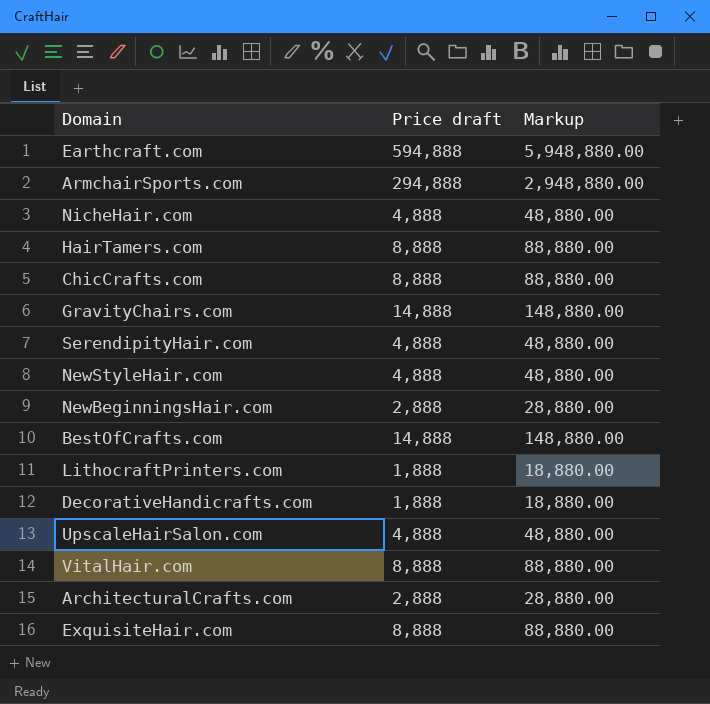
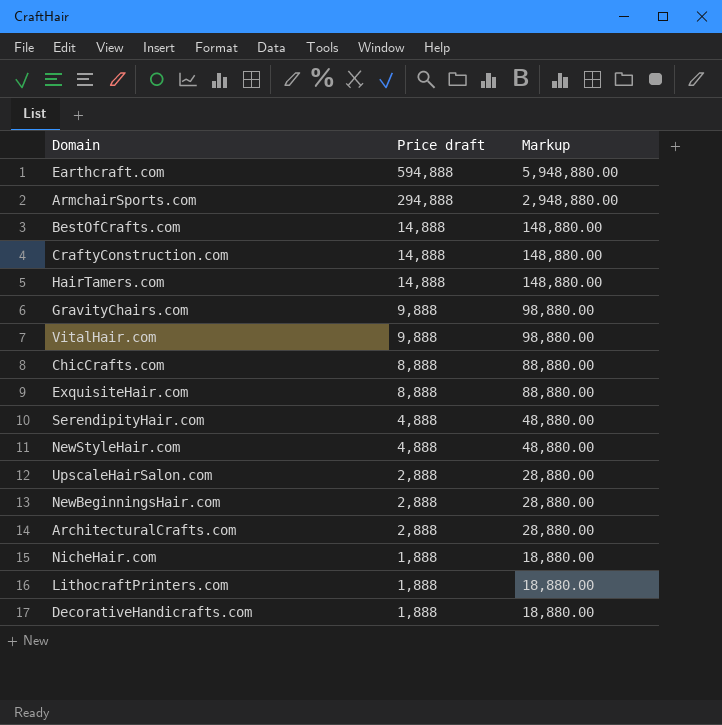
row order: none -> Price draft descending
row CraftyConstruction.com: none -> 14,888 | 148,880.00
HairTamers.com | Price draft: 8,888 -> 14,888
HairTamers.com | Markup: 88,880.00 -> 148,880.00
GravityChairs.com | Price draft: 14,888 -> 9,888
GravityChairs.com | Markup: 148,880.00 -> 98,880.00
VitalHair.com | Price draft: 8,888 -> 9,888
VitalHair.com | Markup: 88,880.00 -> 98,880.00
UpscaleHairSalon.com | Price draft: 4,888 -> 2,888
UpscaleHairSalon.com | Markup: 48,880.00 -> 28,880.00
NicheHair.com | Price draft: 4,888 -> 1,888
NicheHair.com | Markup: 48,880.00 -> 18,880.00

